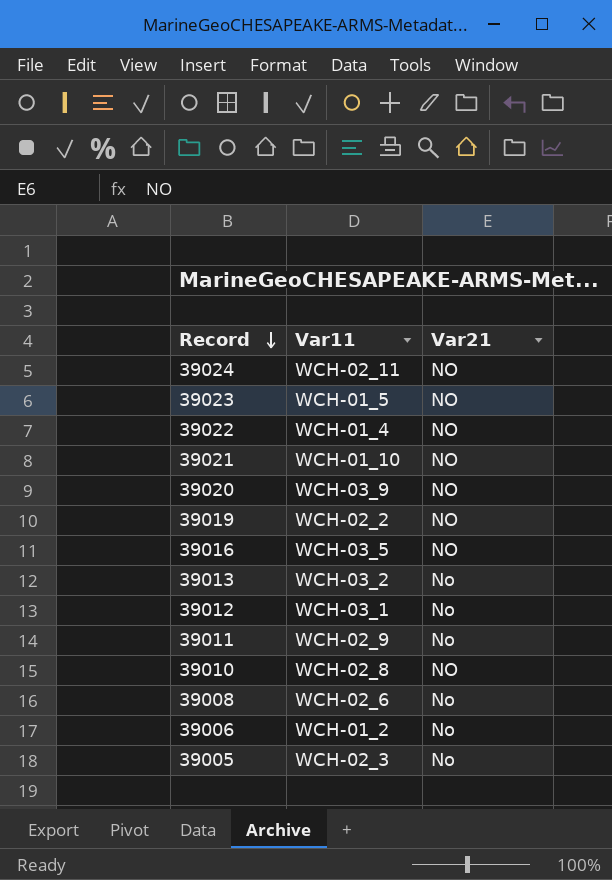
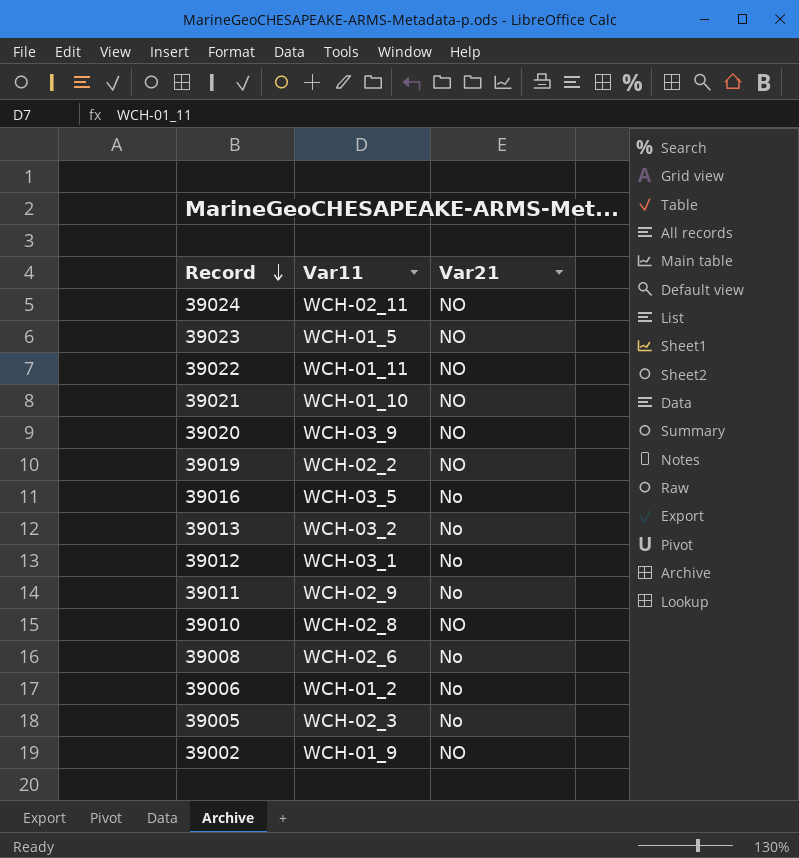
39022 | Var11: WCH-01_4 -> WCH-01_11
39016 | Var21: NO -> No
row 39002: none -> WCH-01_9 | NO

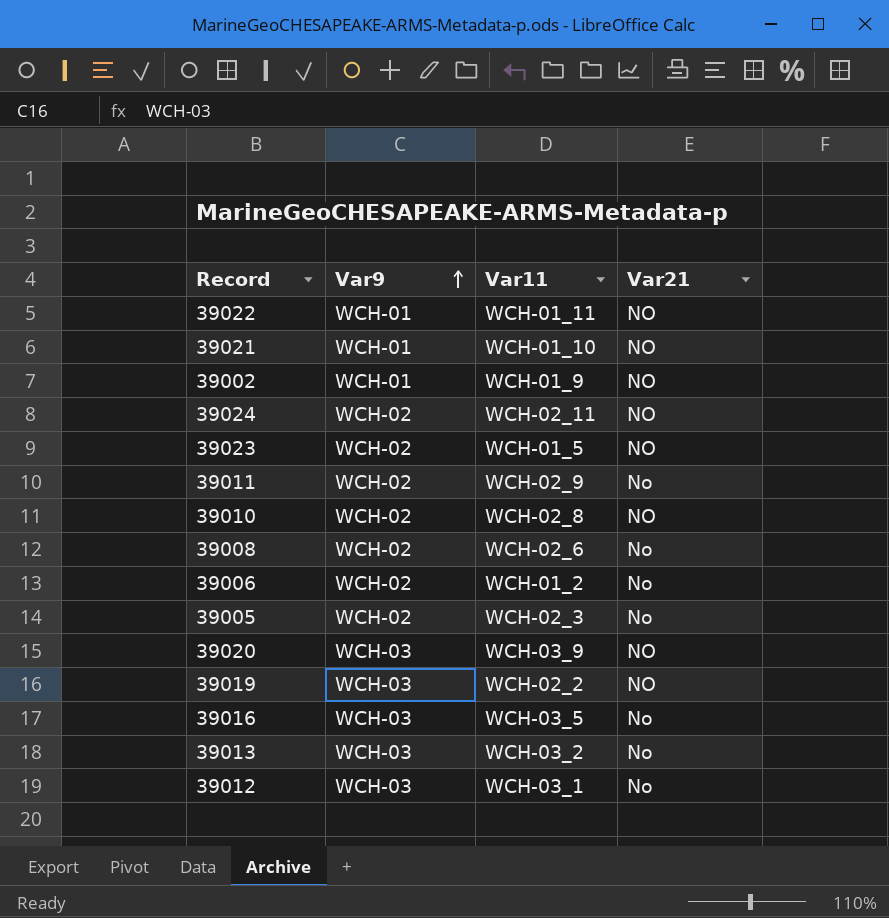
row order: Record descending -> Var9 ascending
column Var9 | position: none -> 2

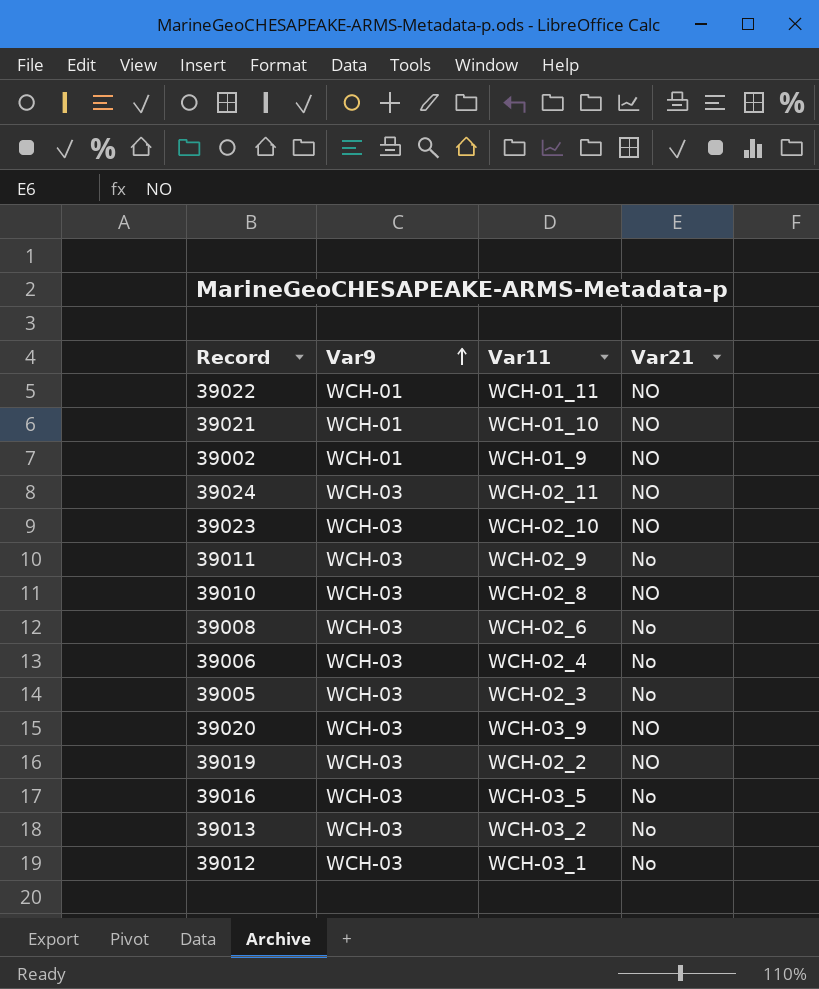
39024 | Var9: WCH-02 -> WCH-03
39023 | Var9: WCH-02 -> WCH-03
39023 | Var11: WCH-01_5 -> WCH-02_10
39011 | Var9: WCH-02 -> WCH-03
39010 | Var9: WCH-02 -> WCH-03
39008 | Var9: WCH-02 -> WCH-03
39006 | Var9: WCH-02 -> WCH-03
39006 | Var11: WCH-01_2 -> WCH-02_4
39005 | Var9: WCH-02 -> WCH-03

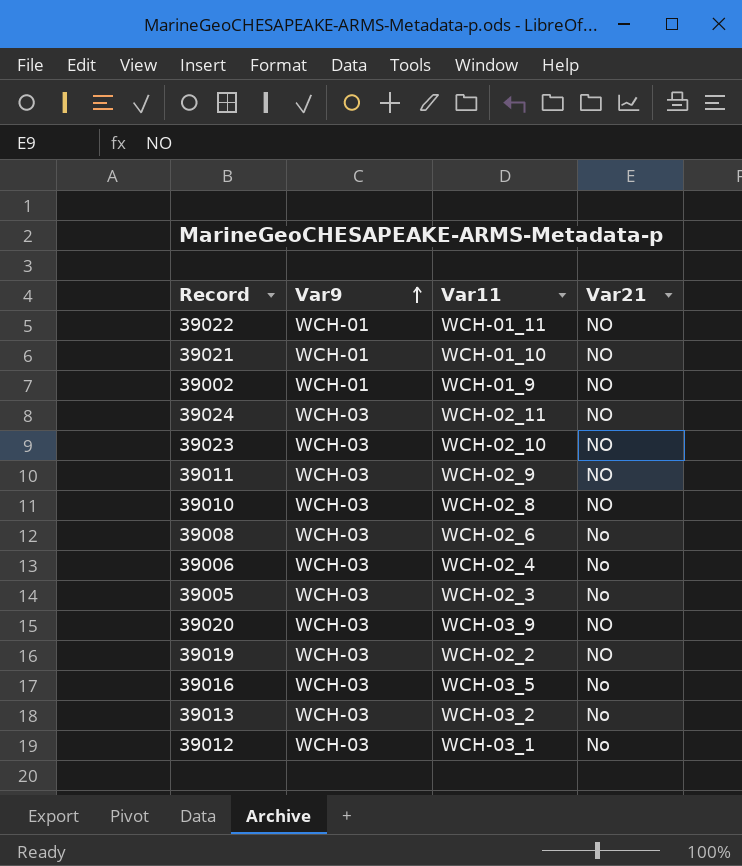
39011 | Var21: No -> NO

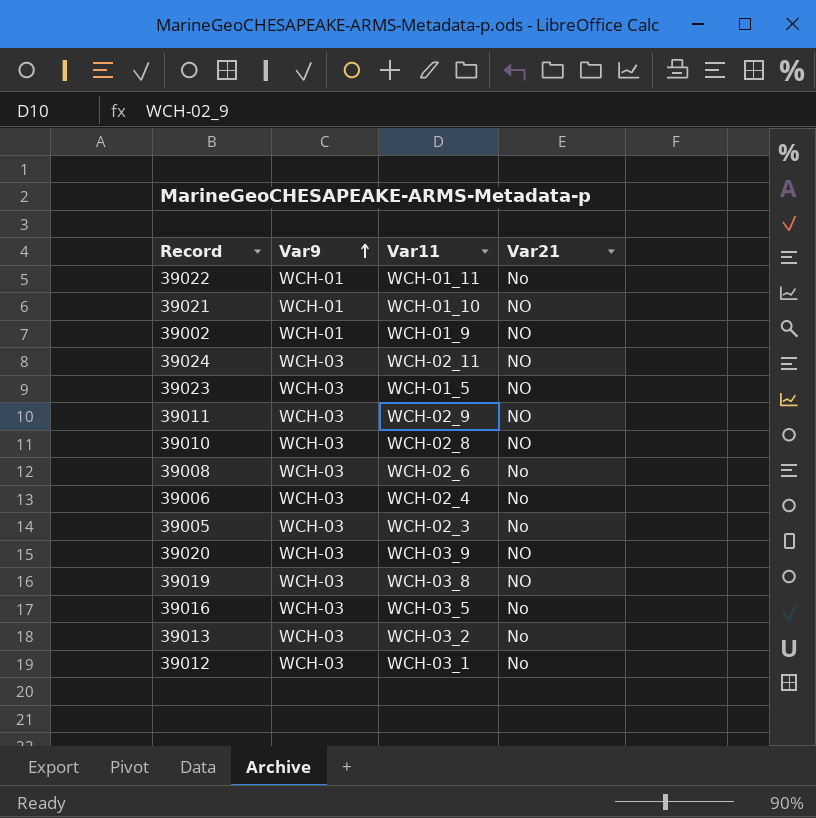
39022 | Var21: NO -> No
39023 | Var11: WCH-02_10 -> WCH-01_5
39019 | Var11: WCH-02_2 -> WCH-03_8

